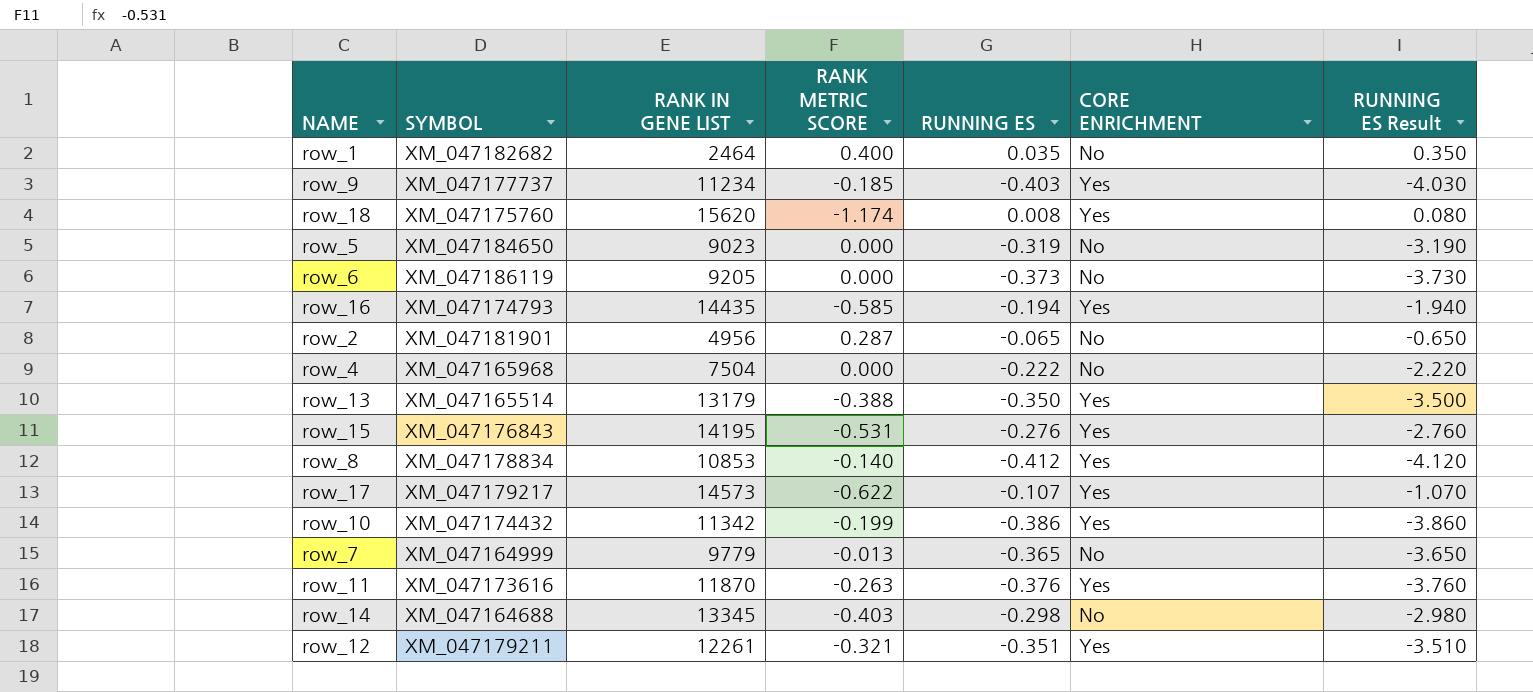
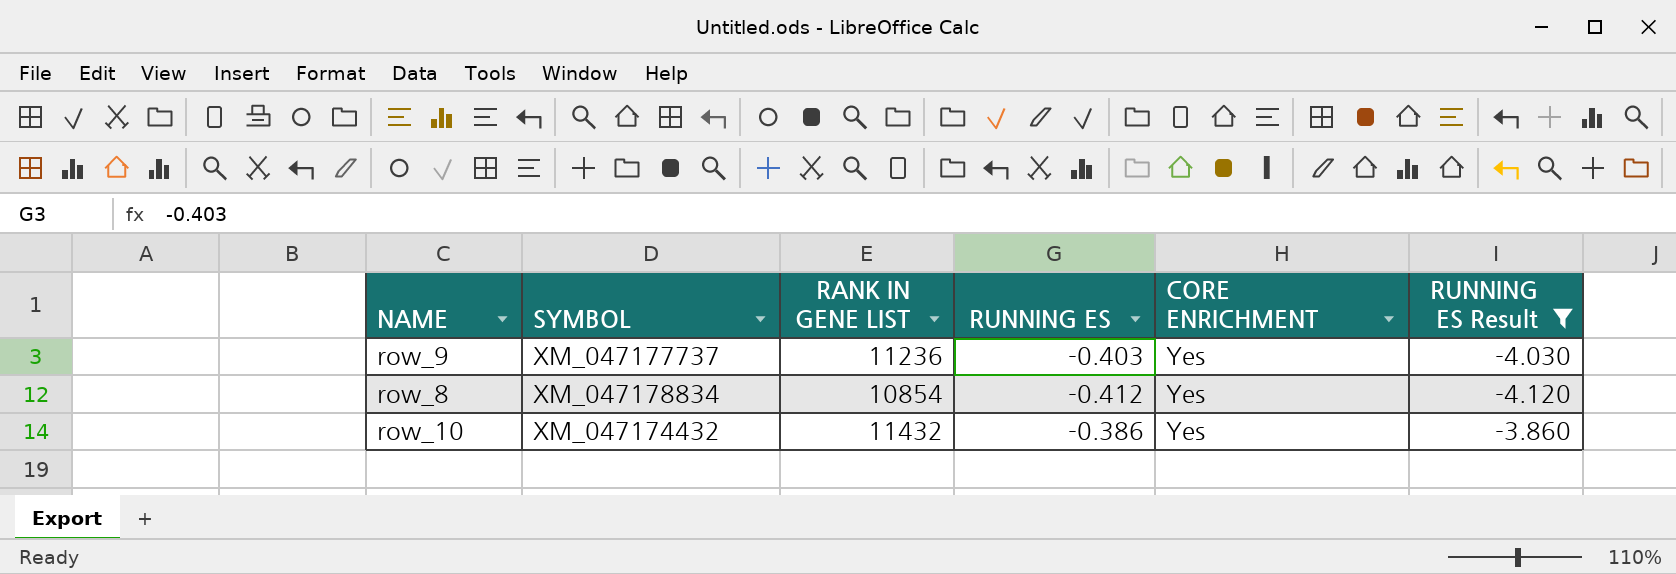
filter: none -> RUNNING ES Result <= -3.860
column RANK METRIC SCORE | position: 4 -> none
row_9 | RANK IN GENE LIST: 11234 -> 11236
row_8 | RANK IN GENE LIST: 10853 -> 10854
row_10 | RANK IN GENE LIST: 11342 -> 11432

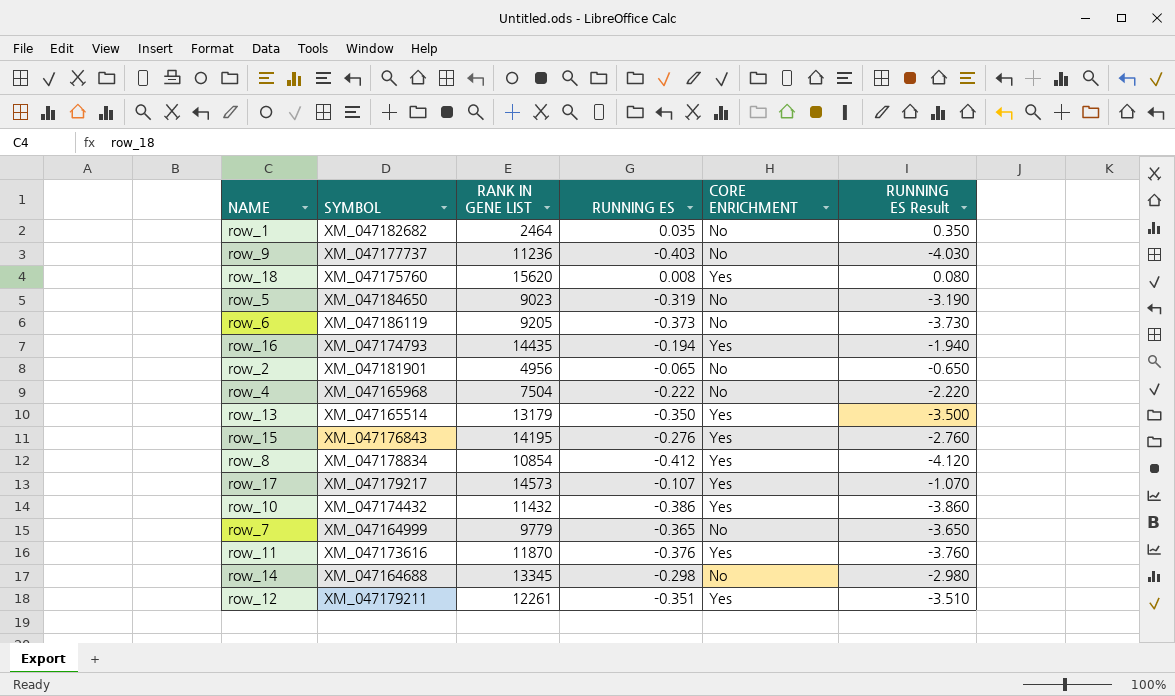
filter: RUNNING ES Result <= -3.860 -> none
row_9 | CORE ENRICHMENT: Yes -> No

